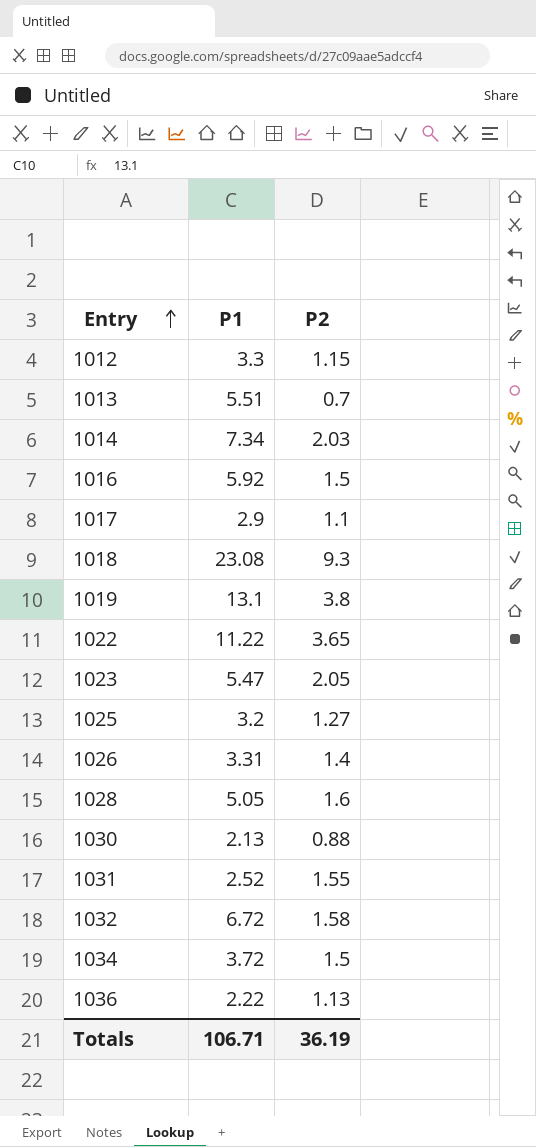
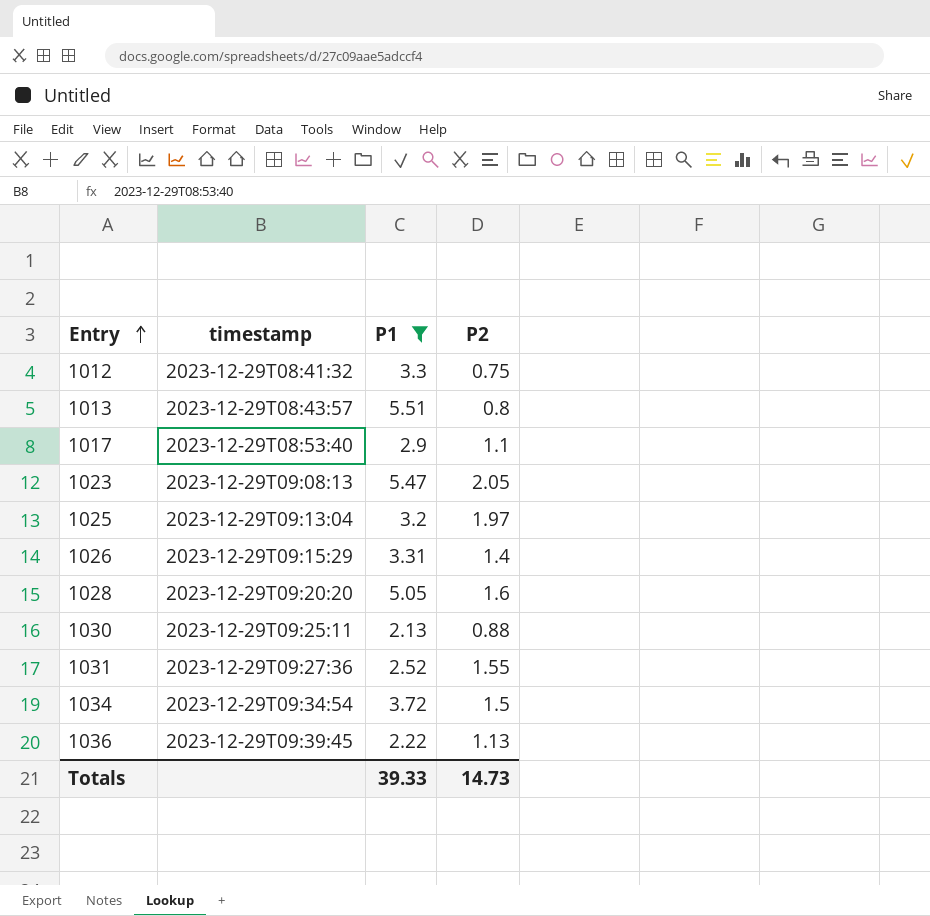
filter: none -> P1 <= 5.51
column timestamp | position: none -> 2
1012 | P2: 1.15 -> 0.75
1013 | P2: 0.7 -> 0.8
1025 | P2: 1.27 -> 1.97
Totals | P1: 106.71 -> 39.33
Totals | P2: 36.19 -> 14.73

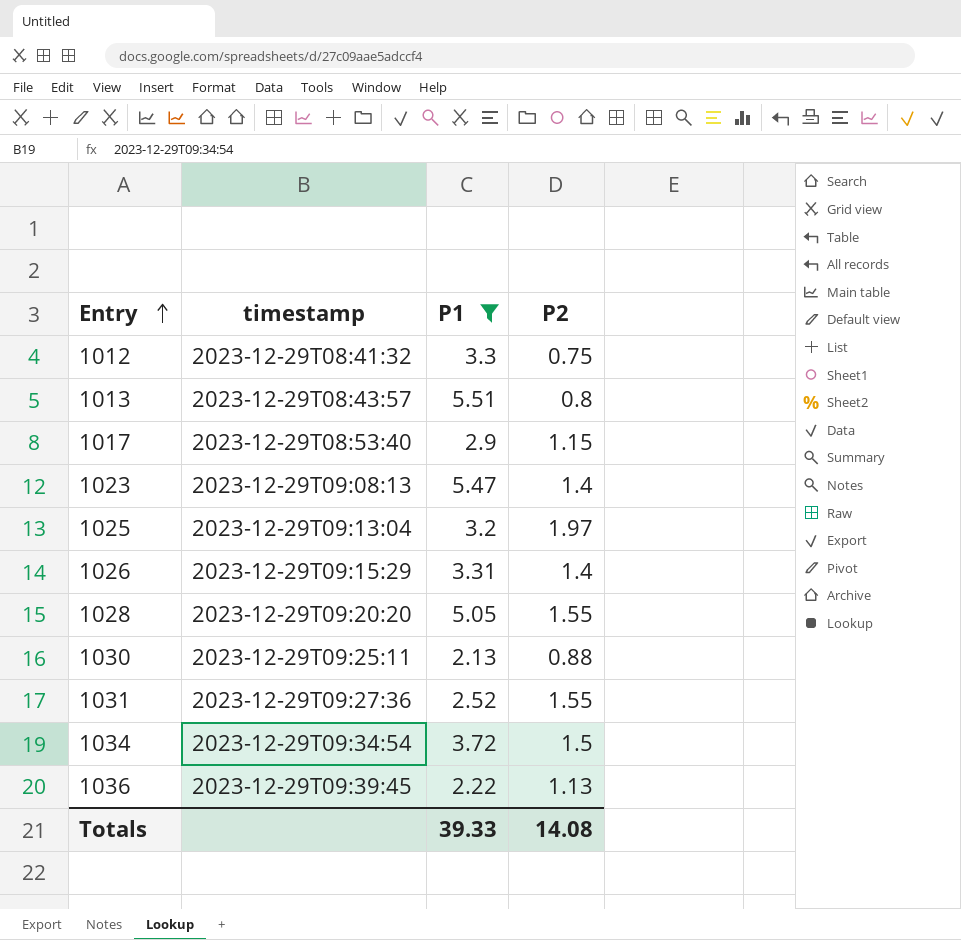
1017 | P2: 1.1 -> 1.15
1023 | P2: 2.05 -> 1.4
1028 | P2: 1.6 -> 1.55
Totals | P2: 14.73 -> 14.08

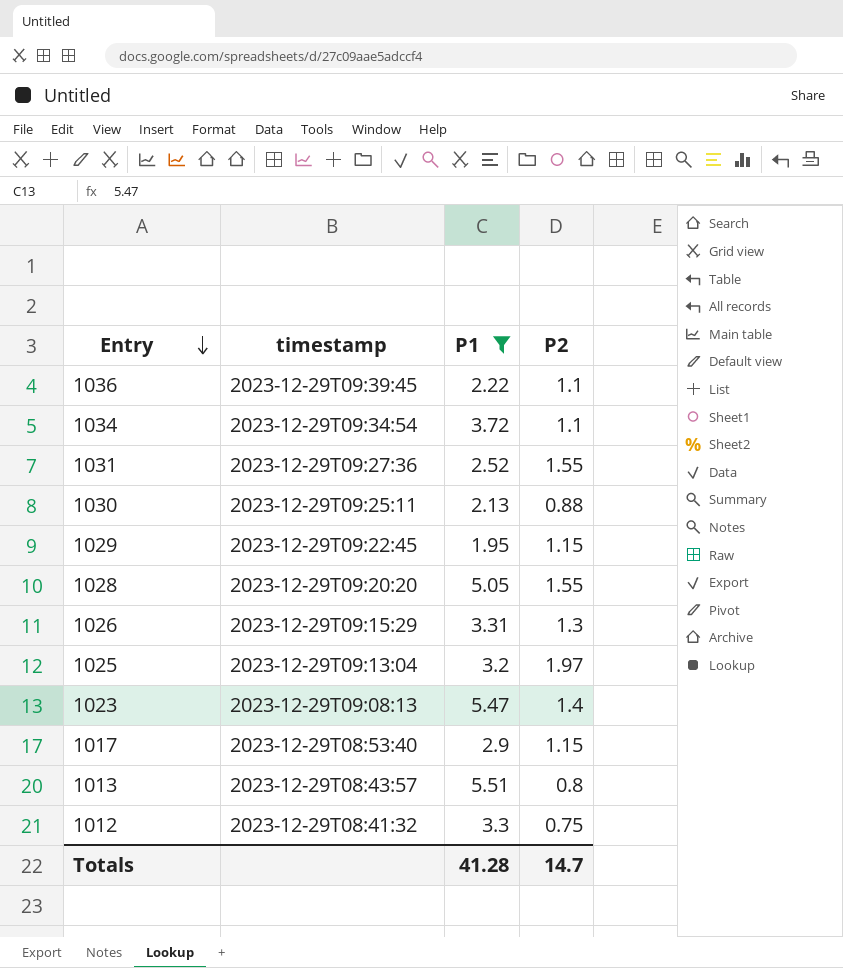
row order: Entry ascending -> Entry descending
1036 | P2: 1.13 -> 1.1
1034 | P2: 1.5 -> 1.1
row 1029: none -> 2023-12-29T09:22:45 | 1.95 | 1.15
1026 | P2: 1.4 -> 1.3
Totals | P1: 39.33 -> 41.28
Totals | P2: 14.08 -> 14.7

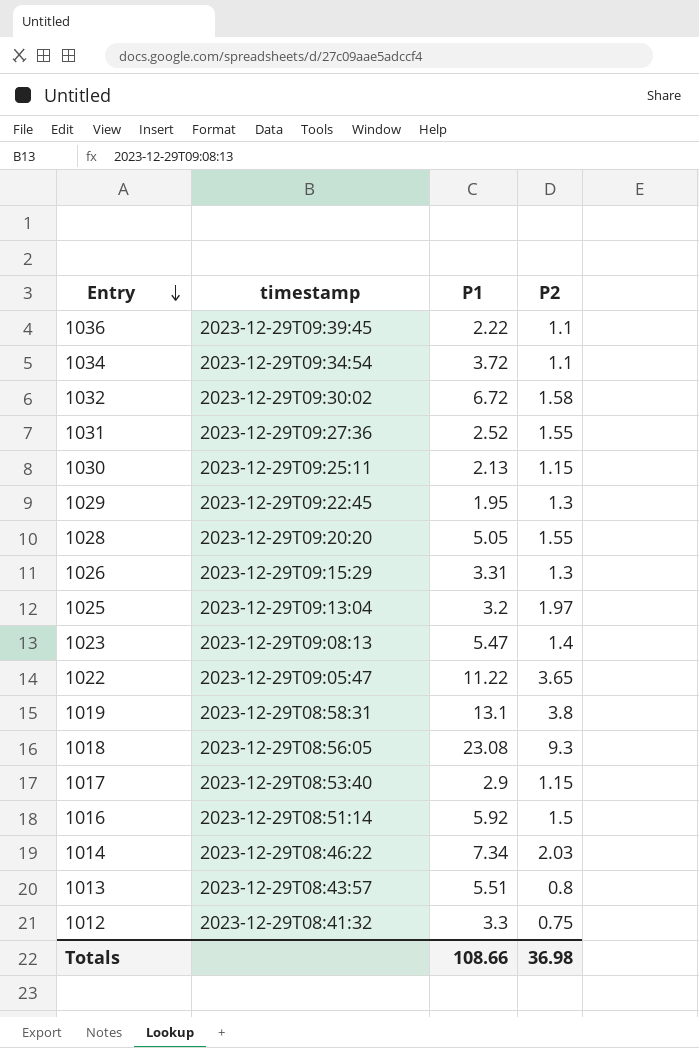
filter: P1 <= 5.51 -> none
1030 | P2: 0.88 -> 1.15
1029 | P2: 1.15 -> 1.3
Totals | P1: 41.28 -> 108.66
Totals | P2: 14.7 -> 36.98

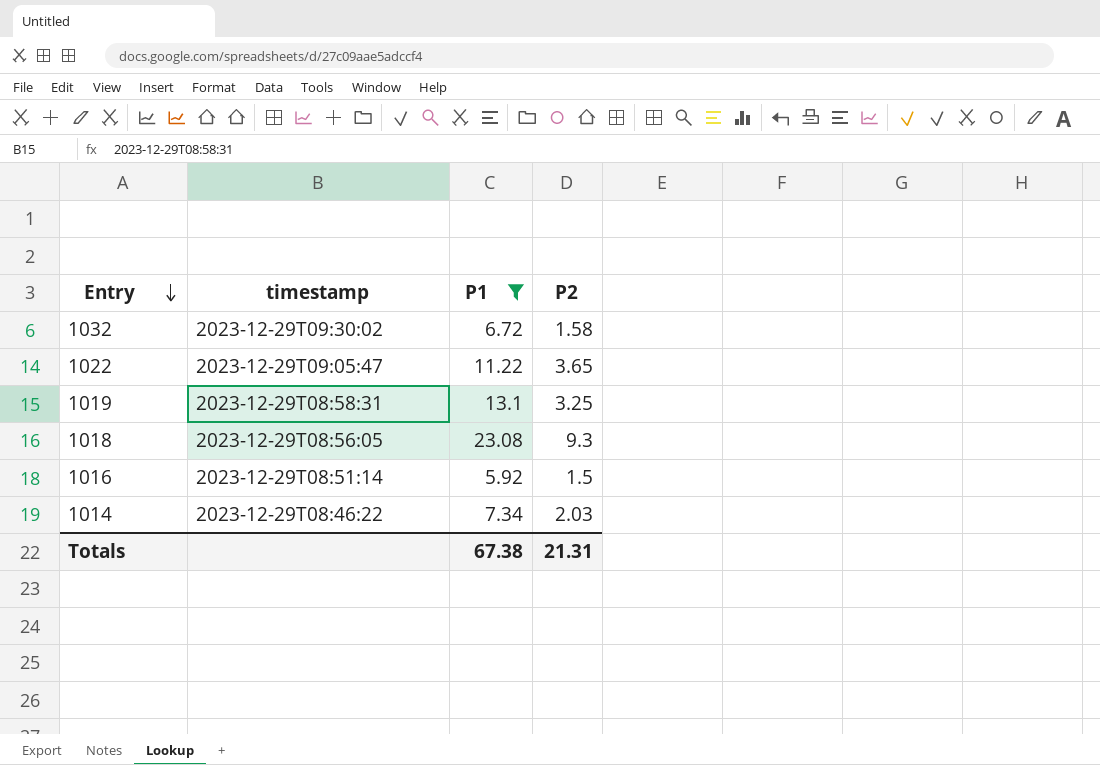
filter: none -> P1 >= 5.92
1019 | P2: 3.8 -> 3.25
Totals | P1: 108.66 -> 67.38
Totals | P2: 36.98 -> 21.31

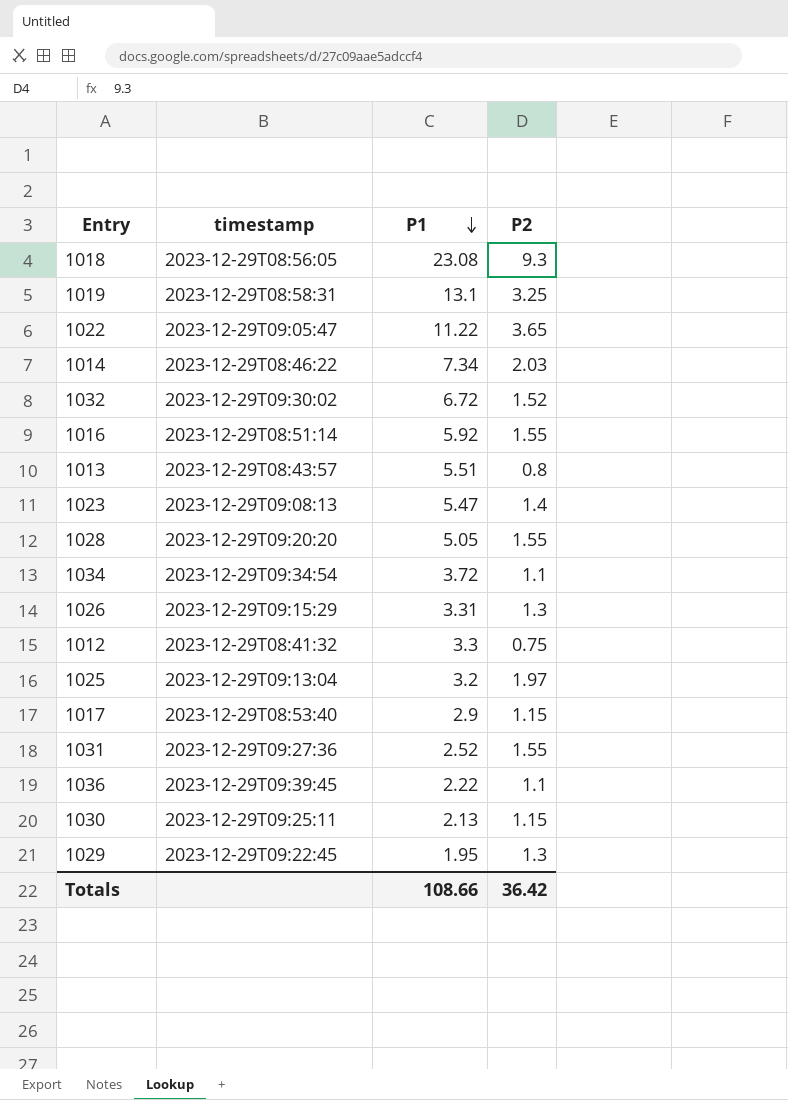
filter: P1 >= 5.92 -> none
row order: Entry descending -> P1 descending
1032 | P2: 1.58 -> 1.52
1016 | P2: 1.5 -> 1.55
Totals | P1: 67.38 -> 108.66
Totals | P2: 21.31 -> 36.42

